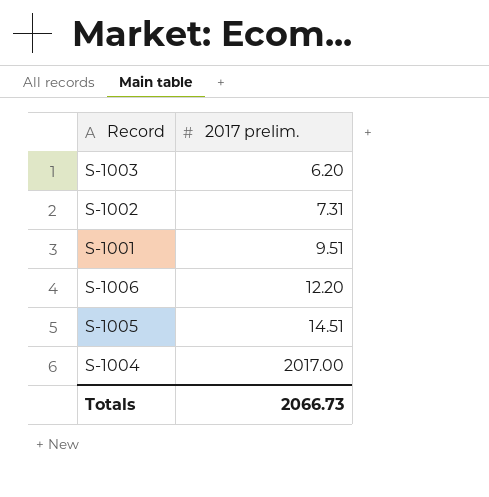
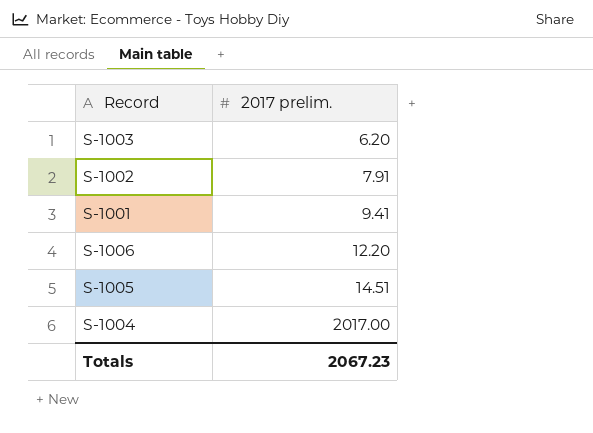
S-1002 | 2017 prelim.: 7.31 -> 7.91
S-1001 | 2017 prelim.: 9.51 -> 9.41
Totals | 2017 prelim.: 2066.73 -> 2067.23

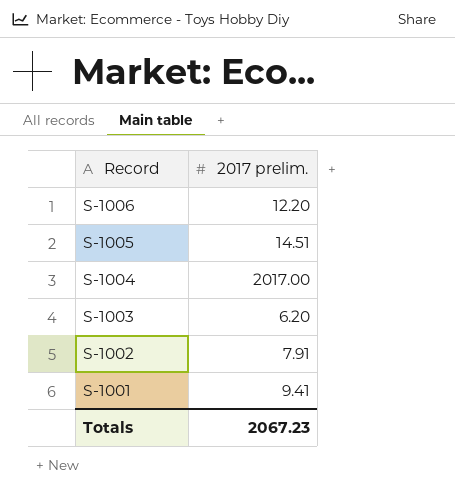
row order: 2017 prelim. ascending -> Record descending

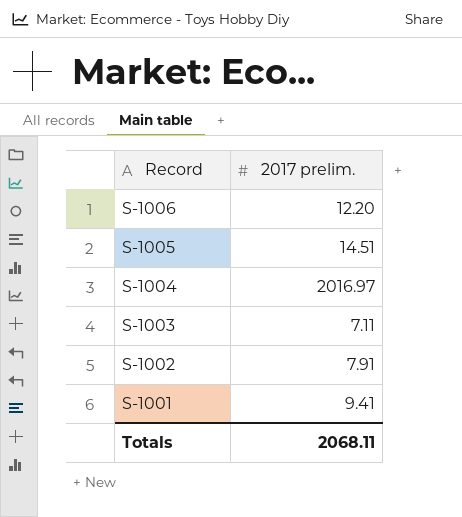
S-1004 | 2017 prelim.: 2017.00 -> 2016.97
S-1003 | 2017 prelim.: 6.20 -> 7.11
Totals | 2017 prelim.: 2067.23 -> 2068.11

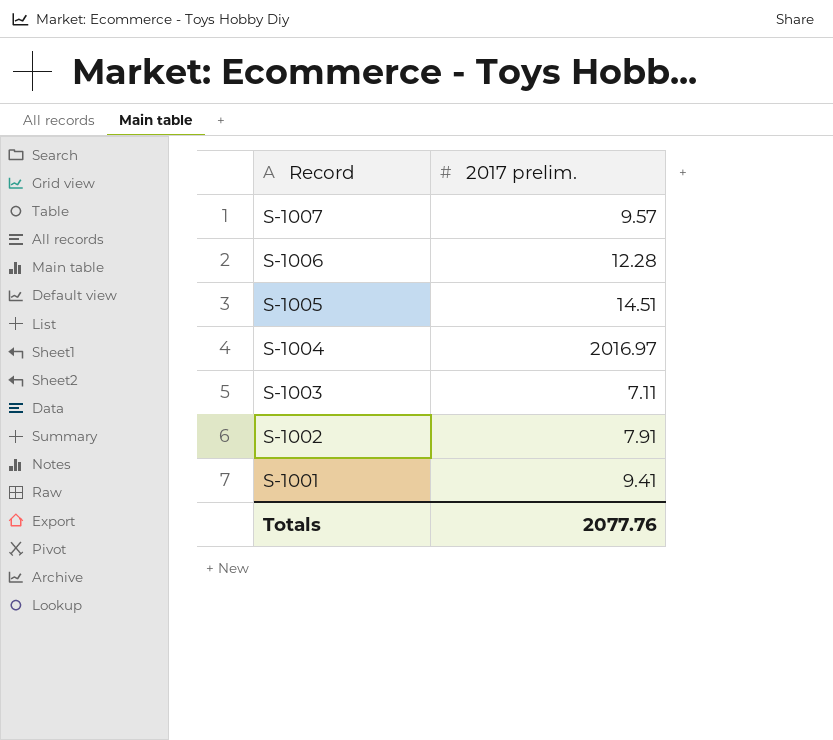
row S-1007: none -> 9.57
S-1006 | 2017 prelim.: 12.20 -> 12.28
Totals | 2017 prelim.: 2068.11 -> 2077.76

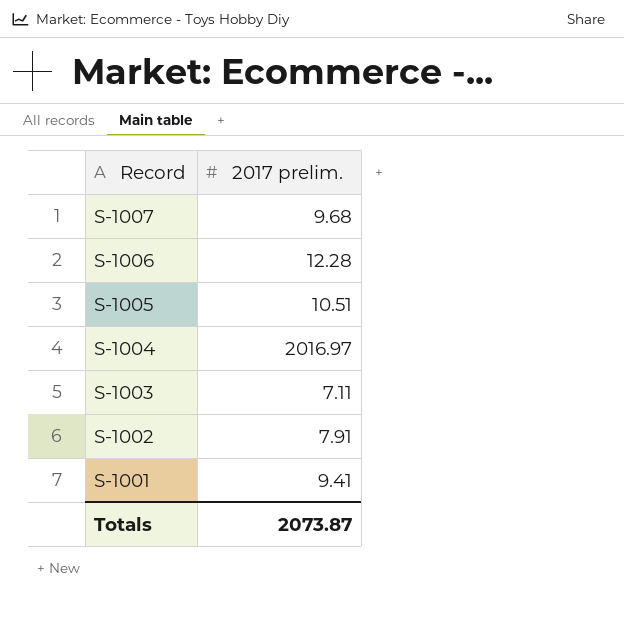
S-1007 | 2017 prelim.: 9.57 -> 9.68
S-1005 | 2017 prelim.: 14.51 -> 10.51
Totals | 2017 prelim.: 2077.76 -> 2073.87

